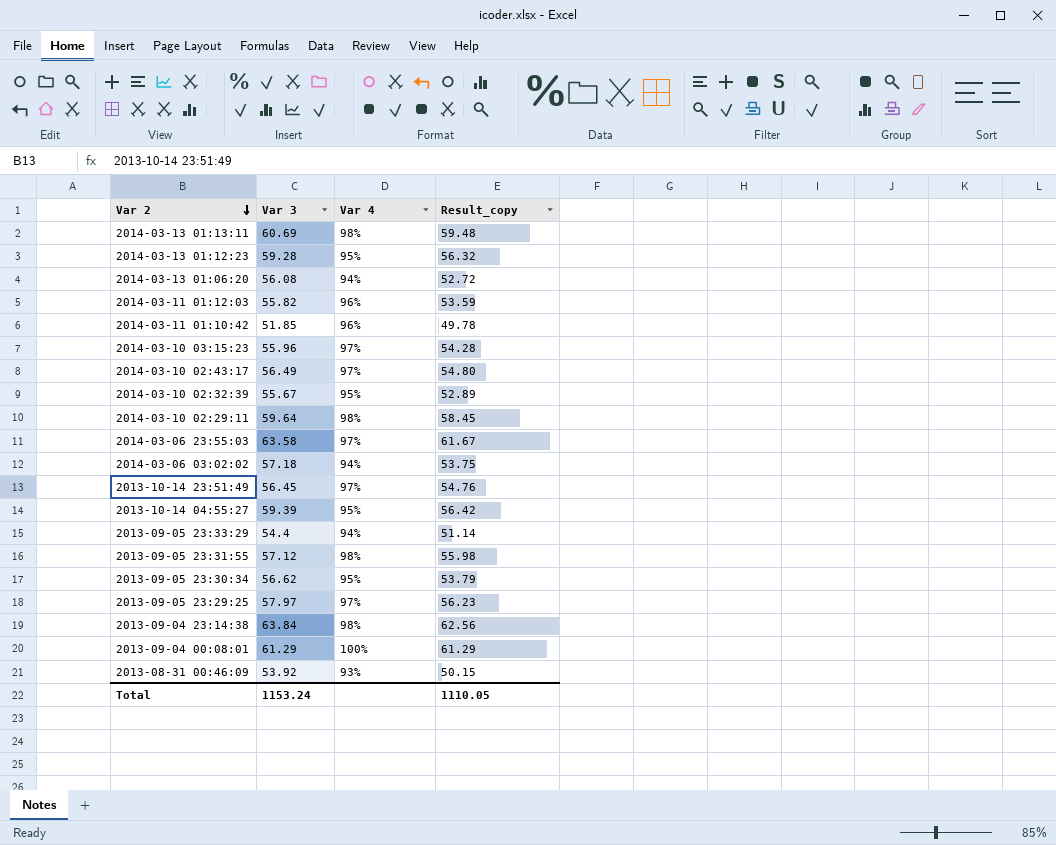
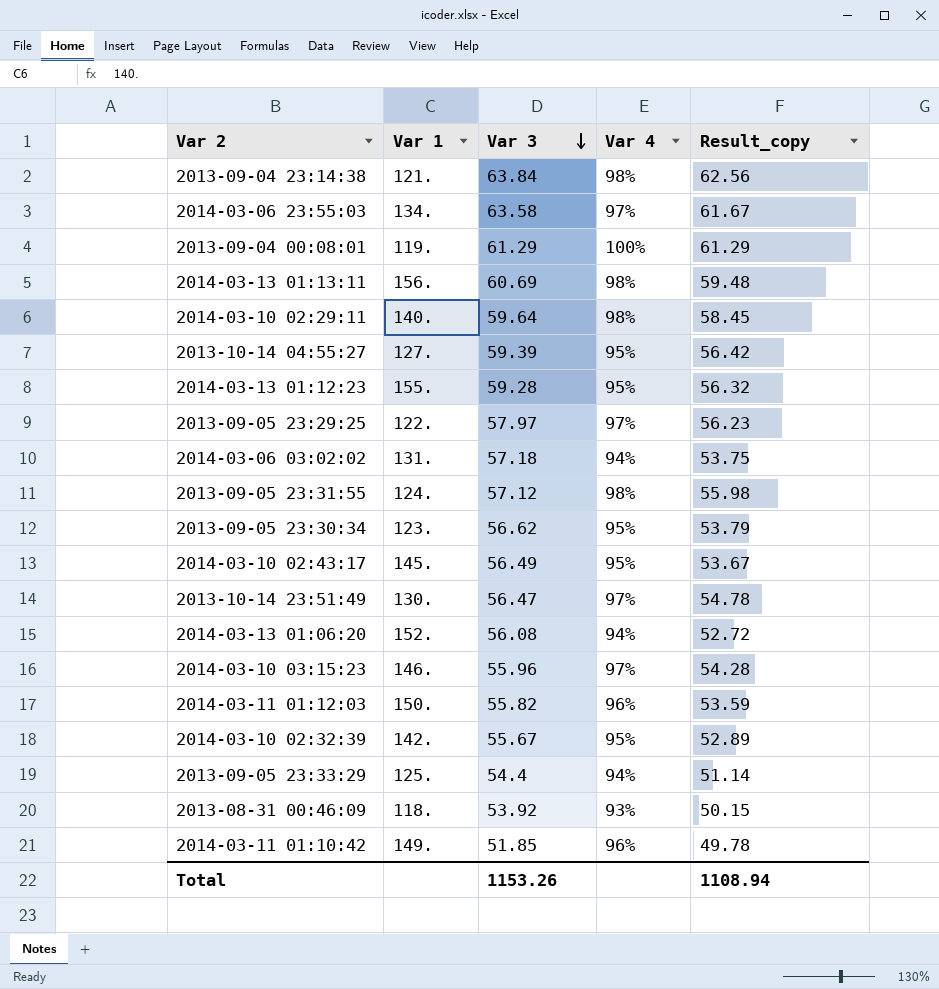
row order: Var 2 descending -> Var 3 descending
column Var 1 | position: none -> 2
2014-03-10 02:43:17 | Var 4: 97% -> 95%
2014-03-10 02:43:17 | Result_copy: 54.80 -> 53.67
2013-10-14 23:51:49 | Var 3: 56.45 -> 56.47
2013-10-14 23:51:49 | Result_copy: 54.76 -> 54.78
Total | Var 3: 1153.24 -> 1153.26
Total | Result_copy: 1110.05 -> 1108.94

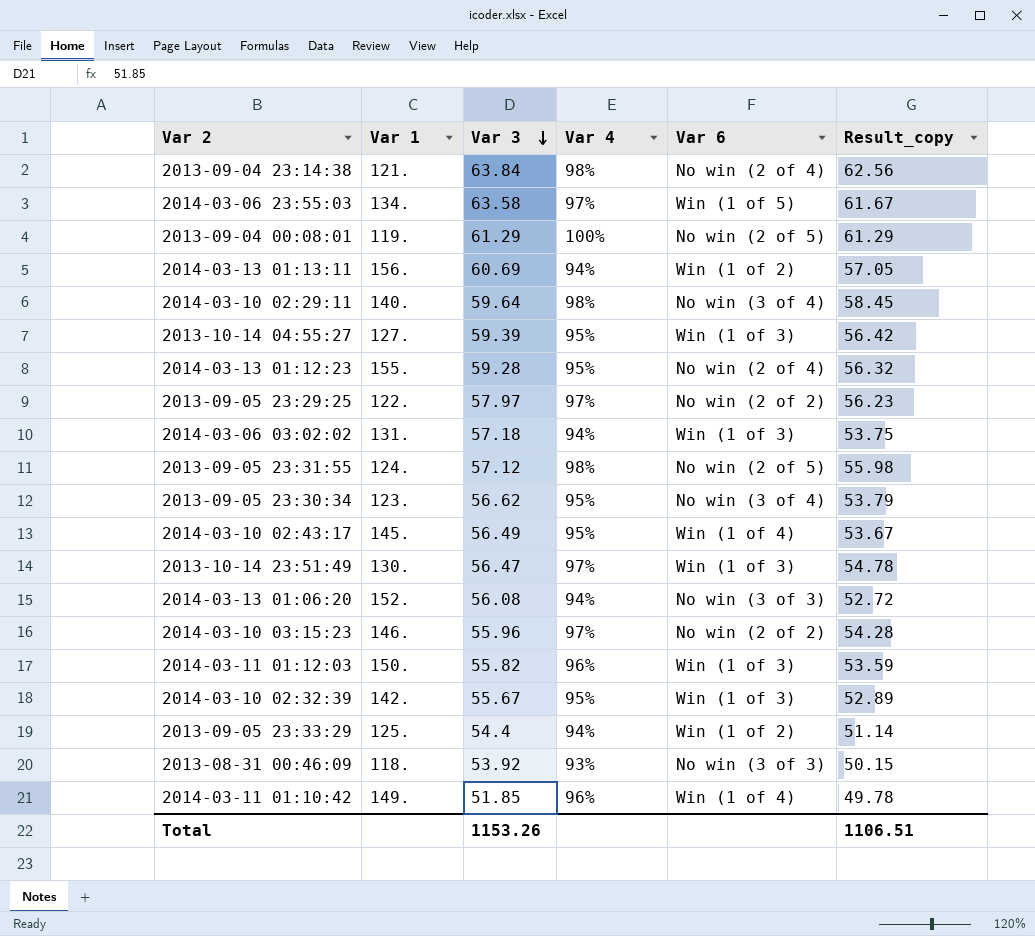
column Var 6 | position: none -> 5
2014-03-13 01:13:11 | Var 4: 98% -> 94%
2014-03-13 01:13:11 | Result_copy: 59.48 -> 57.05
Total | Result_copy: 1108.94 -> 1106.51

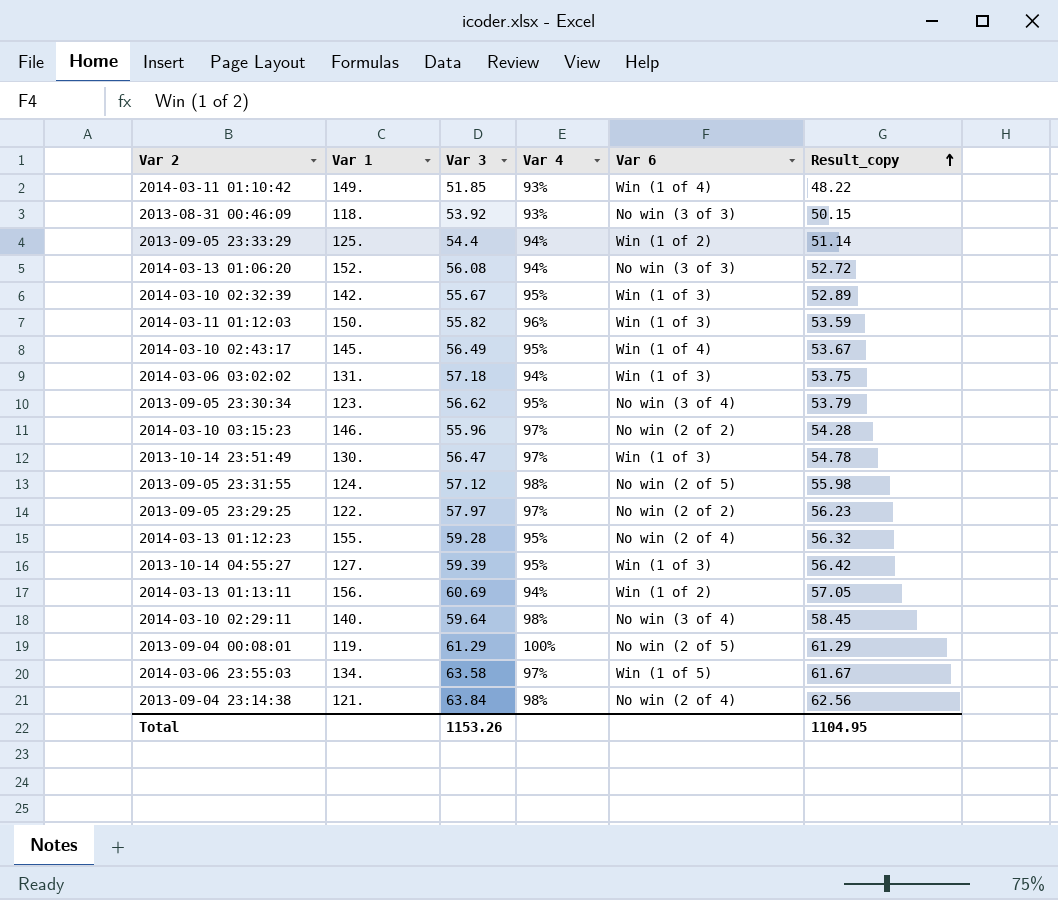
row order: Var 3 descending -> Result_copy ascending
2014-03-11 01:10:42 | Var 4: 96% -> 93%
2014-03-11 01:10:42 | Result_copy: 49.78 -> 48.22
Total | Result_copy: 1106.51 -> 1104.95

